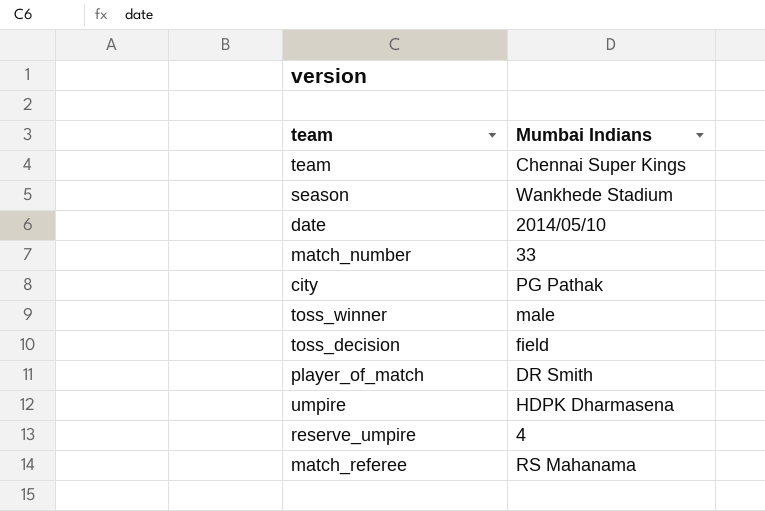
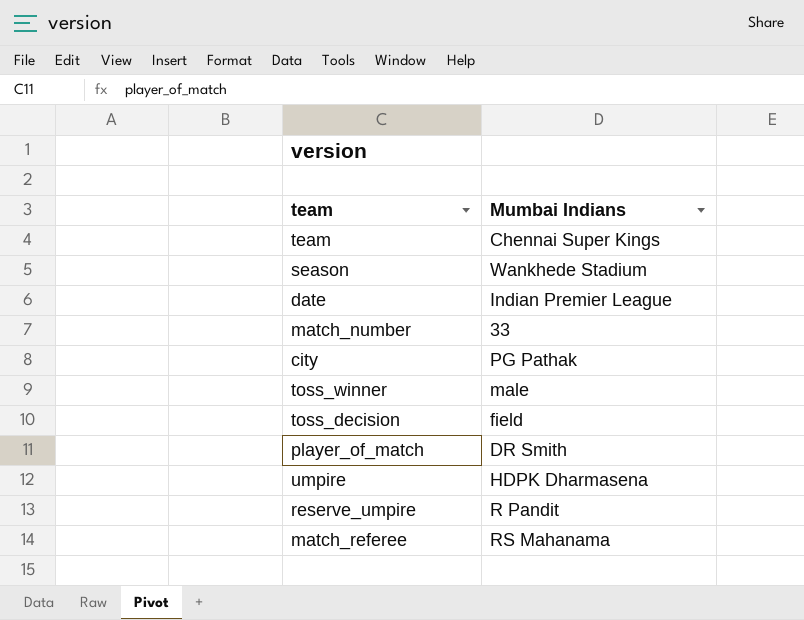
date | Mumbai Indians: 2014/05/10 -> Indian Premier League
reserve_umpire | Mumbai Indians: 4 -> R Pandit

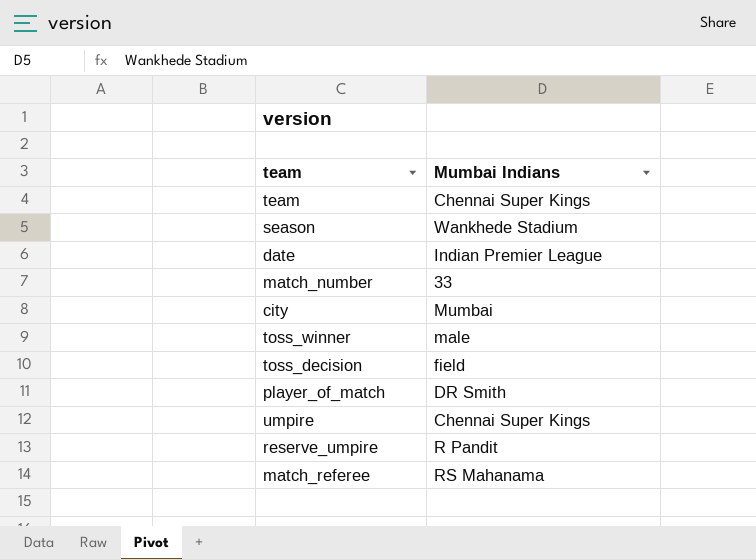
city | Mumbai Indians: PG Pathak -> Mumbai
umpire | Mumbai Indians: HDPK Dharmasena -> Chennai Super Kings

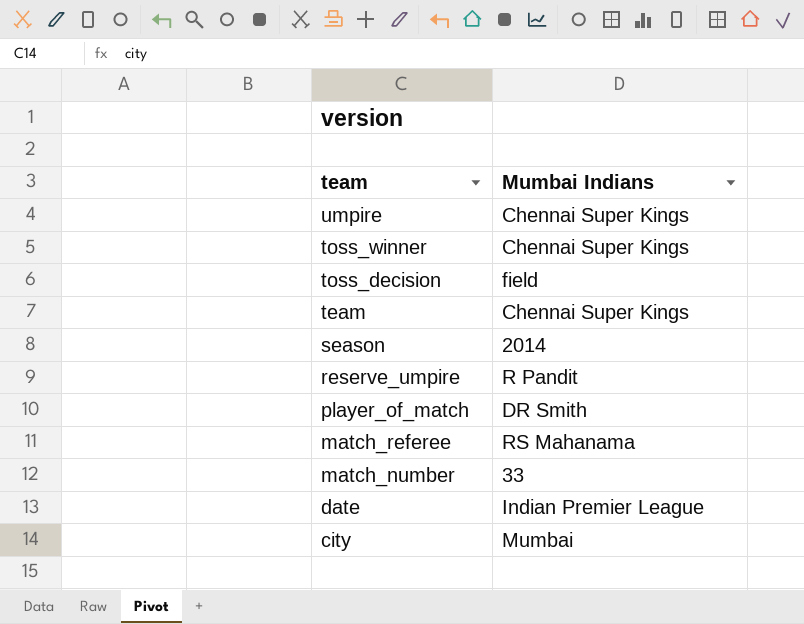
row order: none -> team descending
toss_winner | Mumbai Indians: male -> Chennai Super Kings
season | Mumbai Indians: Wankhede Stadium -> 2014

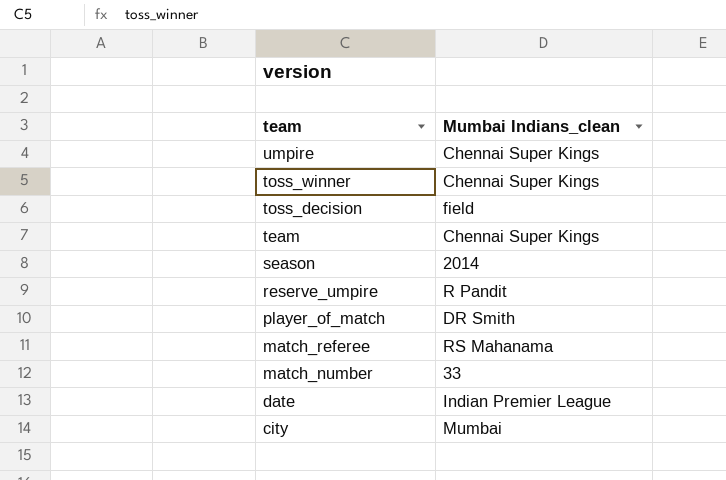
column name: Mumbai Indians -> Mumbai Indians_clean

